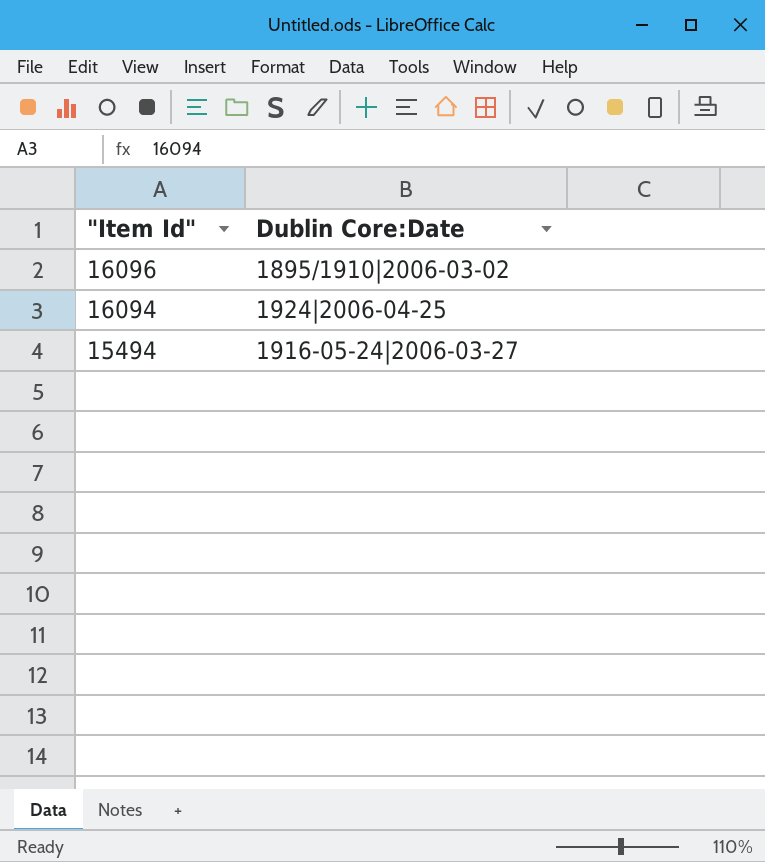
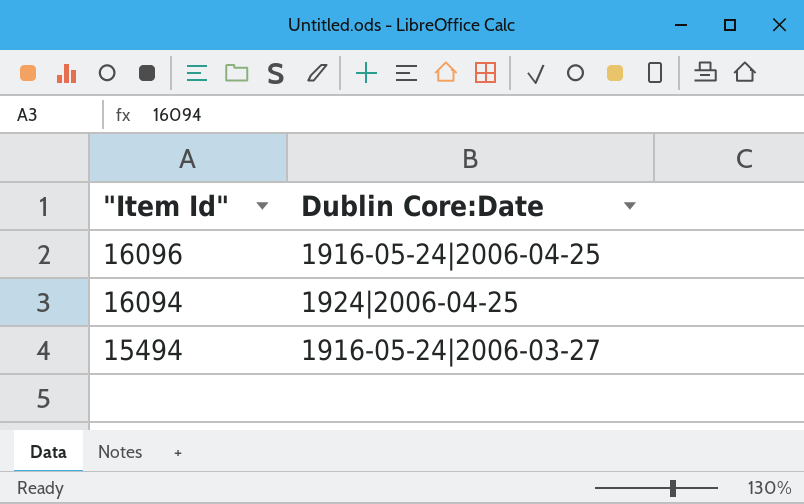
16096 | Dublin Core:Date: 1895/1910|2006-03-02 -> 1916-05-24|2006-04-25

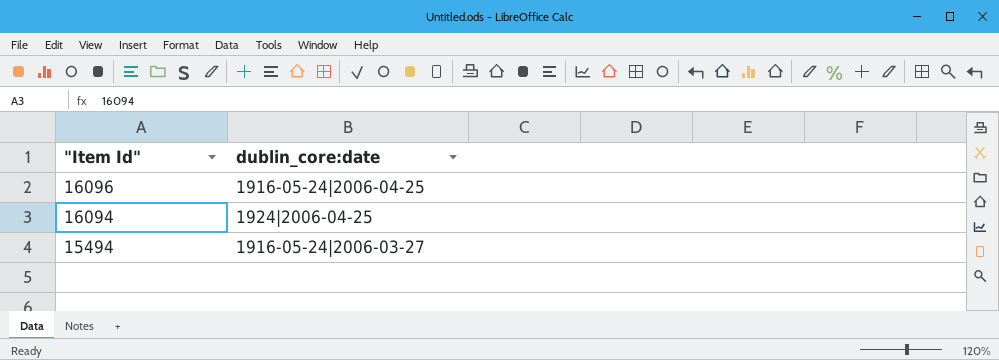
column name: Dublin Core:Date -> dublin_core:date

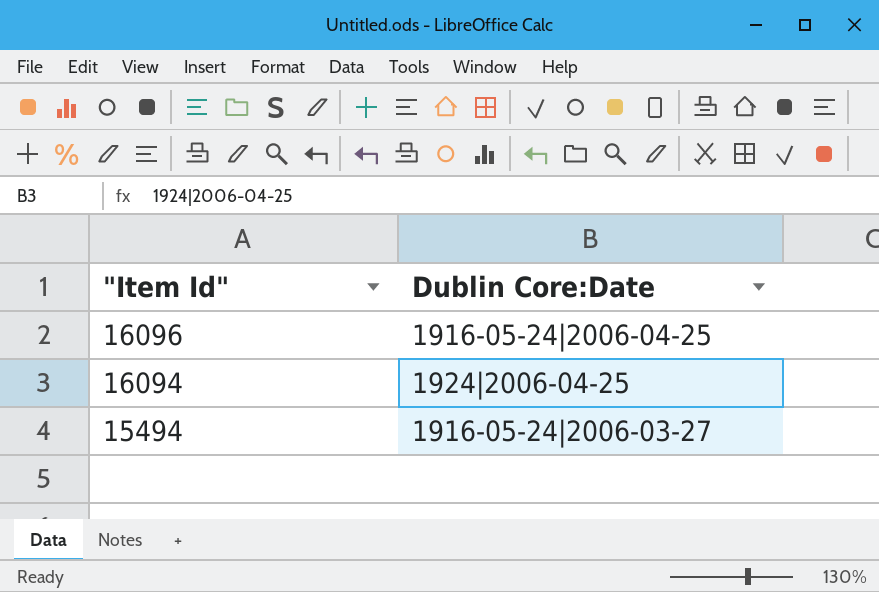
column name: dublin_core:date -> Dublin Core:Date

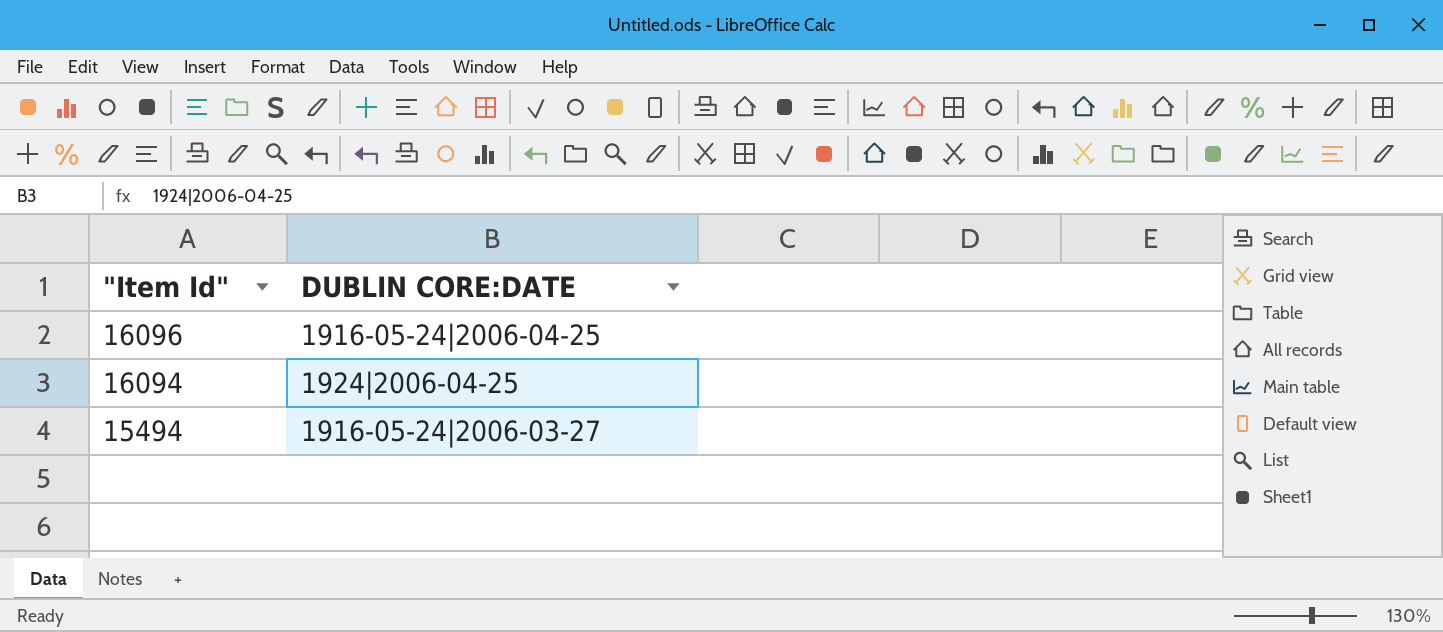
column name: Dublin Core:Date -> DUBLIN CORE:DATE

